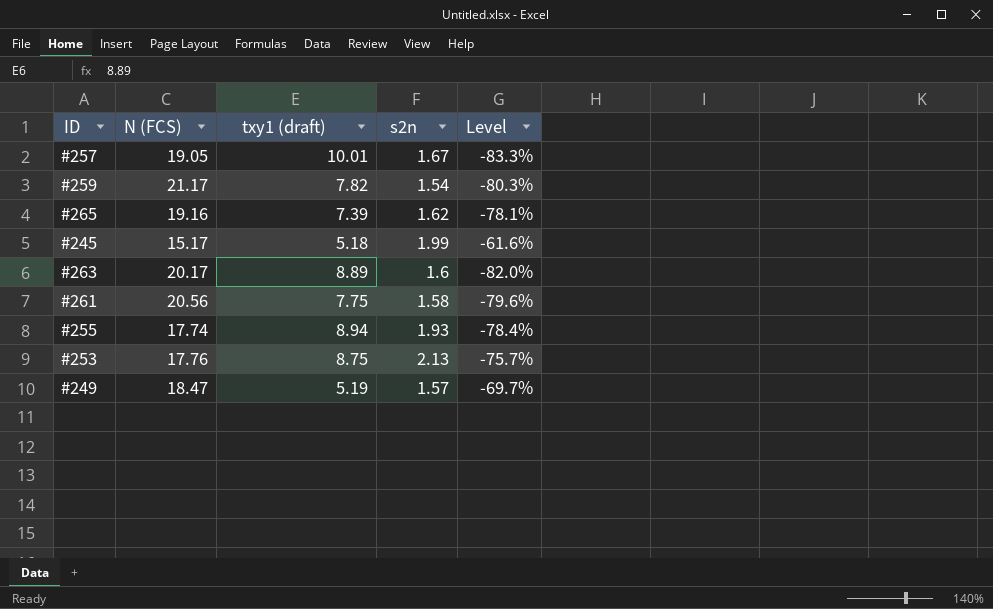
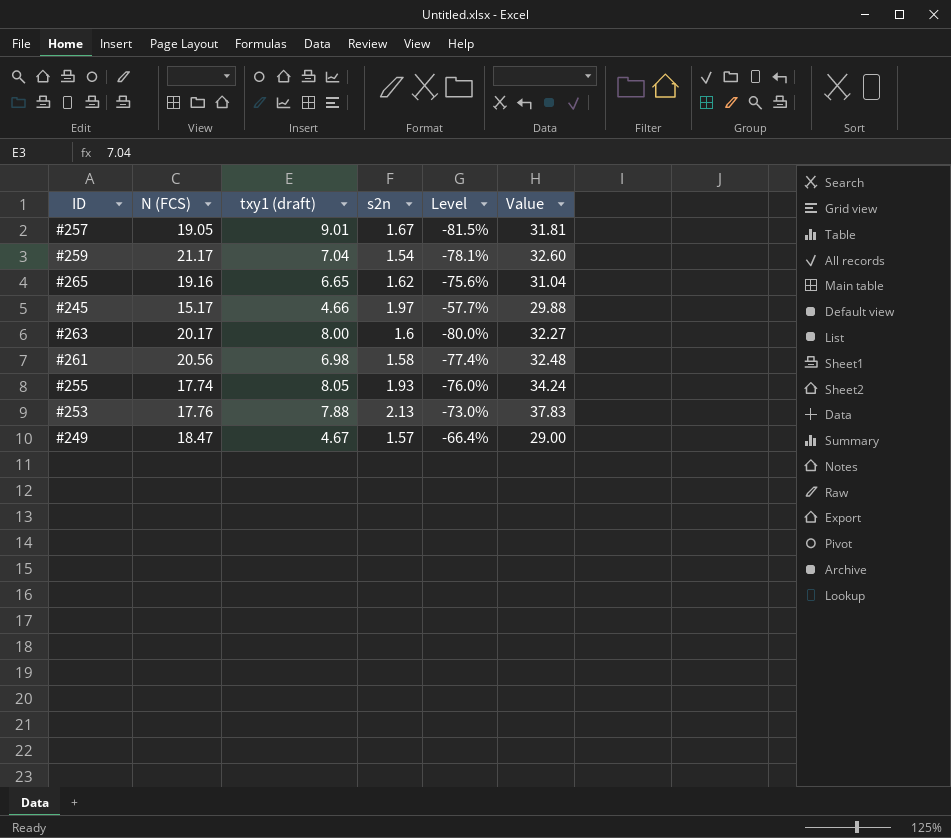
column Value | formula: none -> [N (FCS)] * [s2n]
#257 | txy1 (draft): 10.01 -> 9.01
#257 | Level: -83.3% -> -81.5%
#259 | txy1 (draft): 7.82 -> 7.04
#259 | Level: -80.3% -> -78.1%
#265 | txy1 (draft): 7.39 -> 6.65
#265 | Level: -78.1% -> -75.6%
#245 | txy1 (draft): 5.18 -> 4.66
#245 | s2n: 1.99 -> 1.97
#245 | Level: -61.6% -> -57.7%
#263 | txy1 (draft): 8.89 -> 8.00
#263 | Level: -82.0% -> -80.0%
#261 | txy1 (draft): 7.75 -> 6.98
#261 | Level: -79.6% -> -77.4%
#255 | txy1 (draft): 8.94 -> 8.05
#255 | Level: -78.4% -> -76.0%
#253 | txy1 (draft): 8.75 -> 7.88
#253 | Level: -75.7% -> -73.0%
#249 | txy1 (draft): 5.19 -> 4.67
#249 | Level: -69.7% -> -66.4%

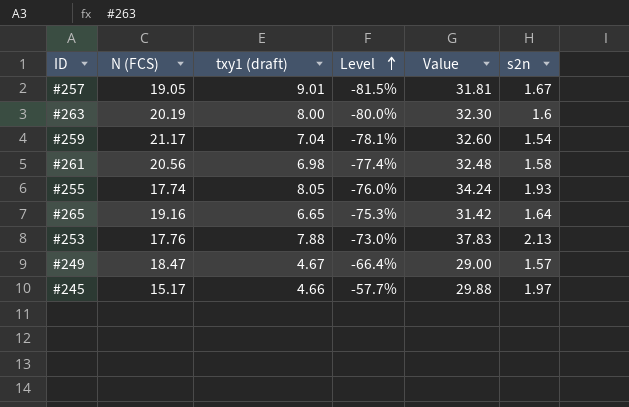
row order: none -> Level ascending
column s2n | position: 4 -> 6
#263 | N (FCS): 20.17 -> 20.19
#263 | Value: 32.27 -> 32.30
#265 | Level: -75.6% -> -75.3%
#265 | Value: 31.04 -> 31.42
#265 | s2n: 1.62 -> 1.64

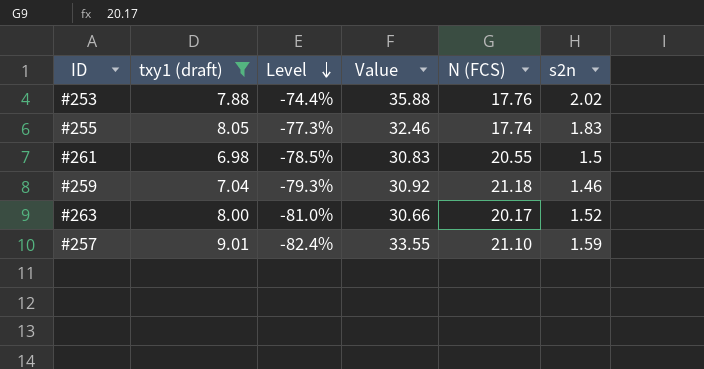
filter: none -> txy1 (draft) >= 6.98
row order: Level ascending -> Level descending
column N (FCS) | position: 2 -> 5
#253 | Level: -73.0% -> -74.4%
#253 | Value: 37.83 -> 35.88
#253 | s2n: 2.13 -> 2.02
#255 | Level: -76.0% -> -77.3%
#255 | Value: 34.24 -> 32.46
#255 | s2n: 1.93 -> 1.83
#261 | Level: -77.4% -> -78.5%
#261 | Value: 32.48 -> 30.83
#261 | N (FCS): 20.56 -> 20.55
#261 | s2n: 1.58 -> 1.5
#259 | Level: -78.1% -> -79.3%
#259 | Value: 32.60 -> 30.92
#259 | N (FCS): 21.17 -> 21.18
#259 | s2n: 1.54 -> 1.46
#263 | Level: -80.0% -> -81.0%
#263 | Value: 32.30 -> 30.66
#263 | N (FCS): 20.19 -> 20.17
#263 | s2n: 1.6 -> 1.52
#257 | Level: -81.5% -> -82.4%
#257 | Value: 31.81 -> 33.55
#257 | N (FCS): 19.05 -> 21.10
#257 | s2n: 1.67 -> 1.59

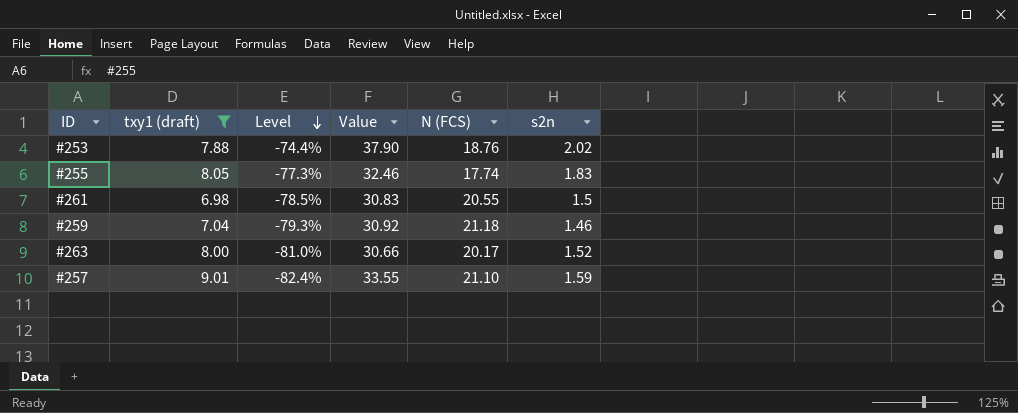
#253 | Value: 35.88 -> 37.90
#253 | N (FCS): 17.76 -> 18.76

